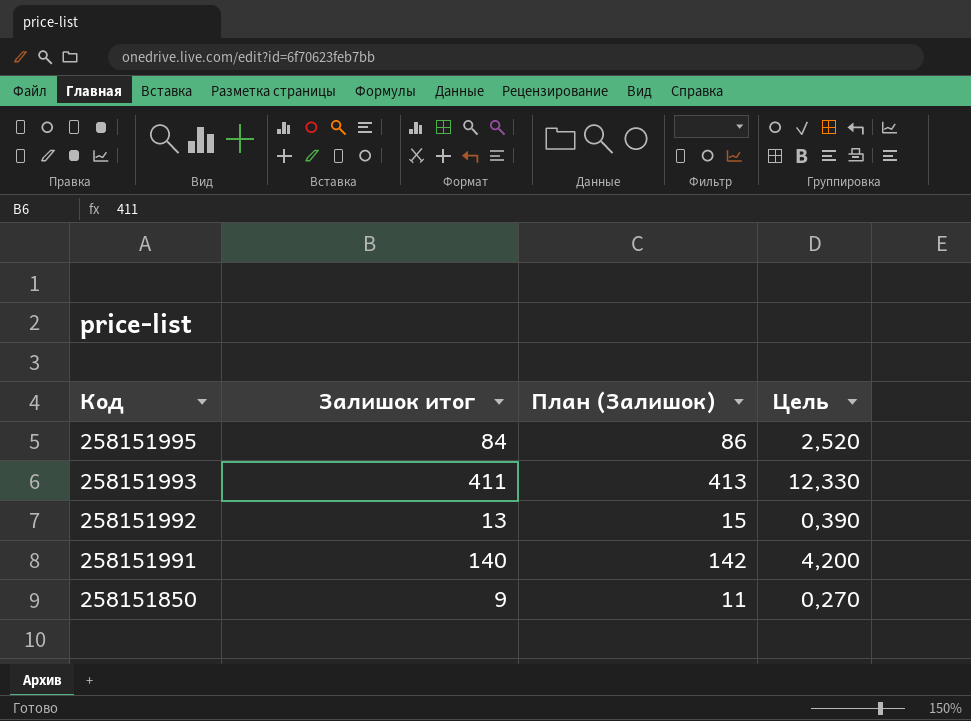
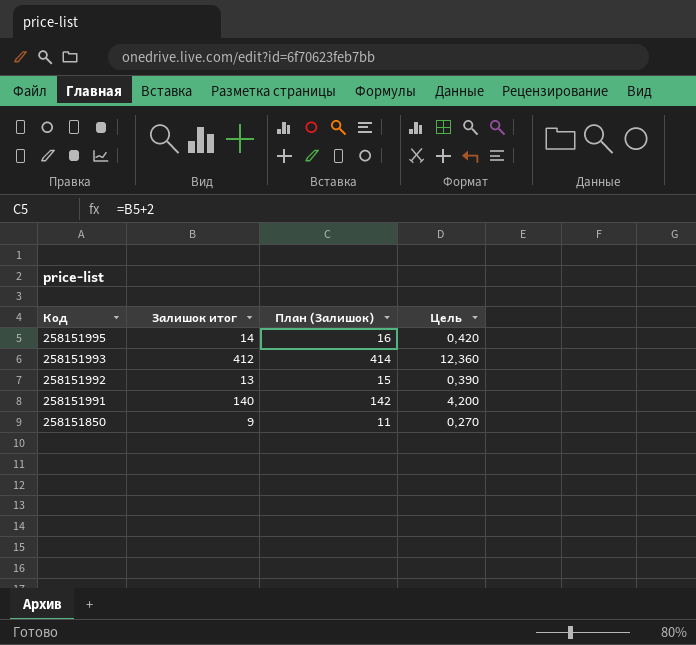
258151995 | Залишок итог: 84 -> 14
258151995 | План (Залишок): 86 -> 16
258151995 | Цель: 2,520 -> 0,420
258151993 | Залишок итог: 411 -> 412
258151993 | План (Залишок): 413 -> 414
258151993 | Цель: 12,330 -> 12,360

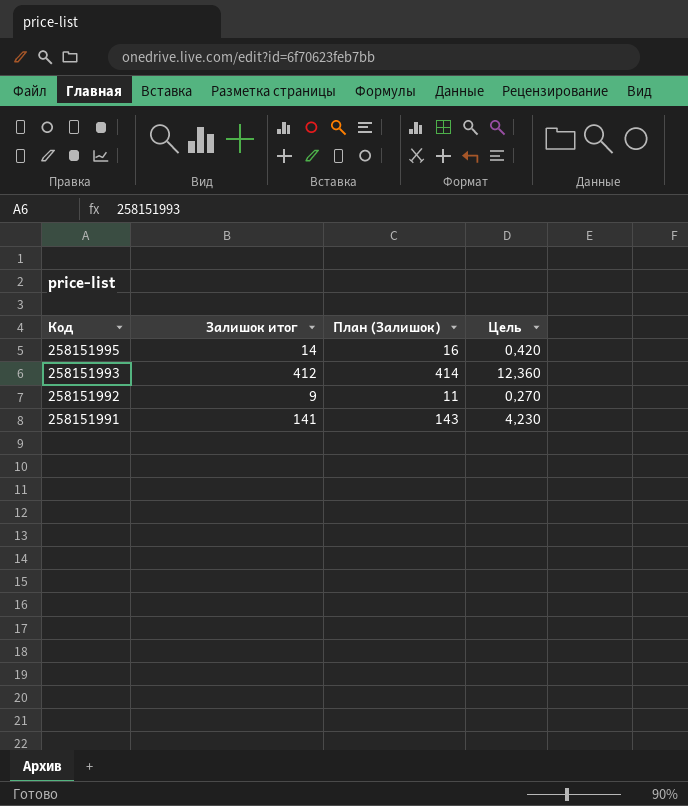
row 258151850: 9 | 11 | 0,270 -> none
258151992 | Залишок итог: 13 -> 9
258151992 | План (Залишок): 15 -> 11
258151992 | Цель: 0,390 -> 0,270
258151991 | Залишок итог: 140 -> 141
258151991 | План (Залишок): 142 -> 143
258151991 | Цель: 4,200 -> 4,230

